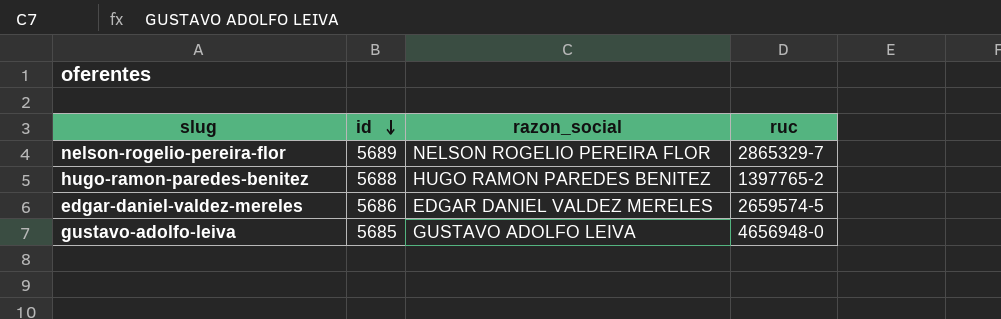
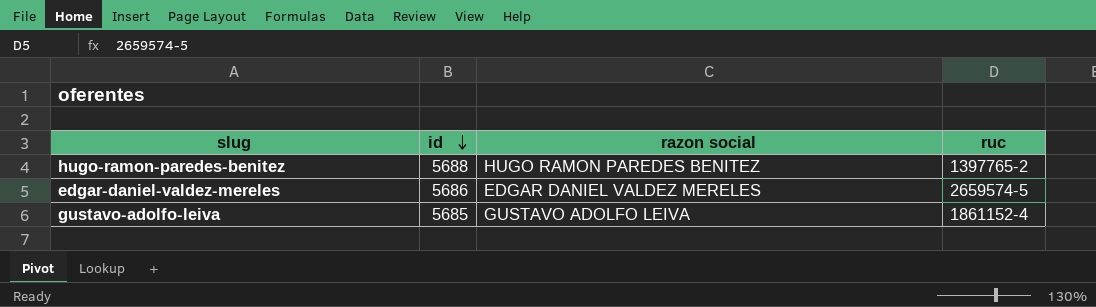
column name: razon_social -> razon social
row nelson-rogelio-pereira-flor: 5689 | NELSON ROGELIO PEREIRA FLOR | 2865329-7 -> none
gustavo-adolfo-leiva | ruc: 4656948-0 -> 1861152-4

